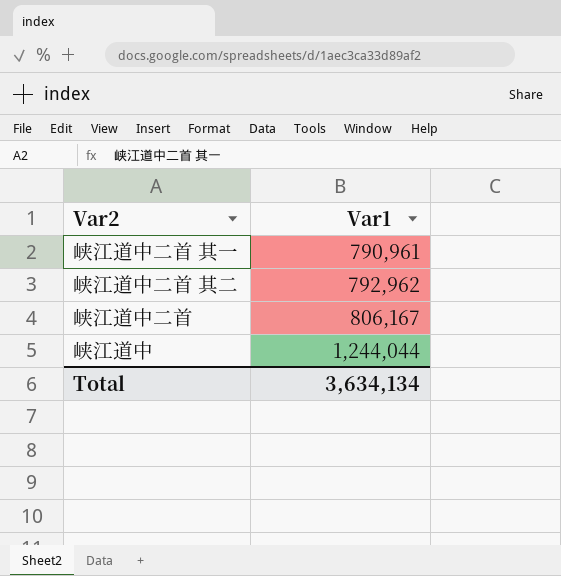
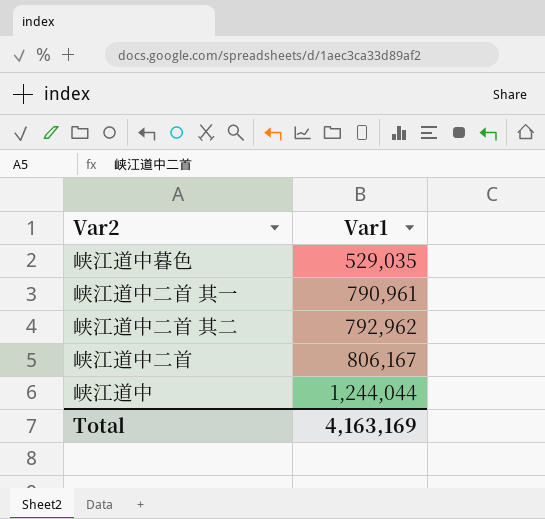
row 峡江道中暮色: none -> 529,035
Total | Var1: 3,634,134 -> 4,163,169

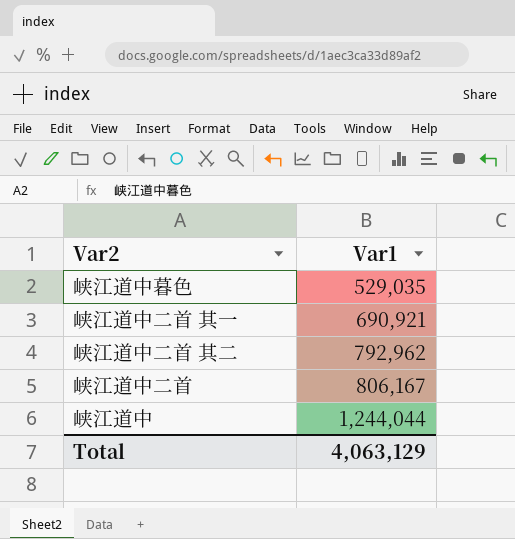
峡江道中二首 其一 | Var1: 790,961 -> 690,921
Total | Var1: 4,163,169 -> 4,063,129

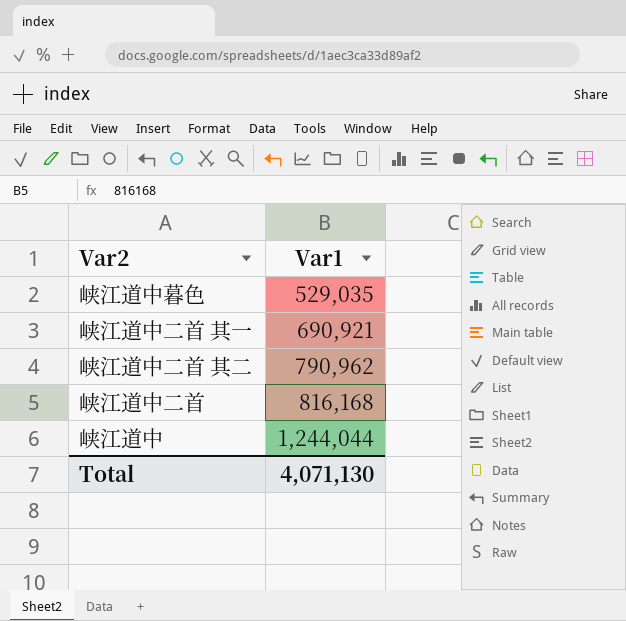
峡江道中二首 其二 | Var1: 792,962 -> 790,962
峡江道中二首 | Var1: 806,167 -> 816,168
Total | Var1: 4,063,129 -> 4,071,130

